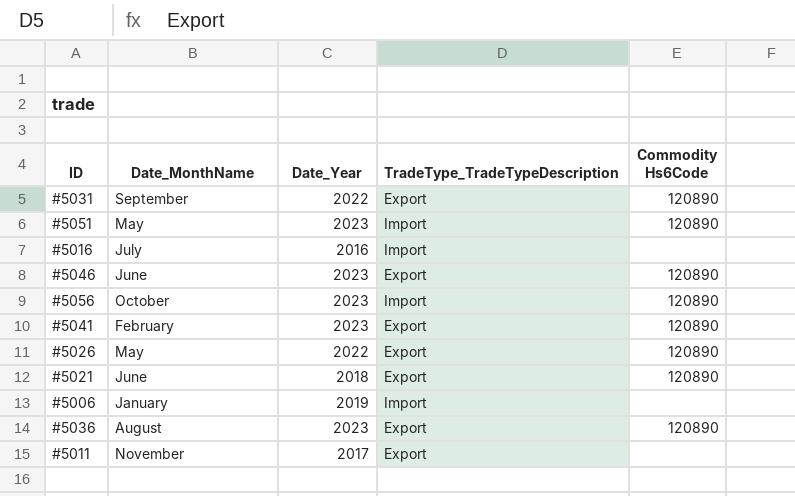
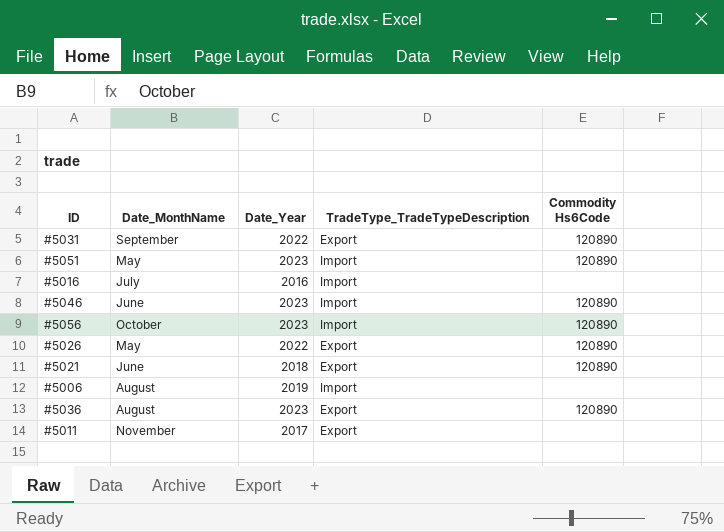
row #5041: February | 2023 | Export | 120890 -> none
#5046 | TradeType_TradeTypeDescription: Export -> Import
#5006 | Date_MonthName: January -> August

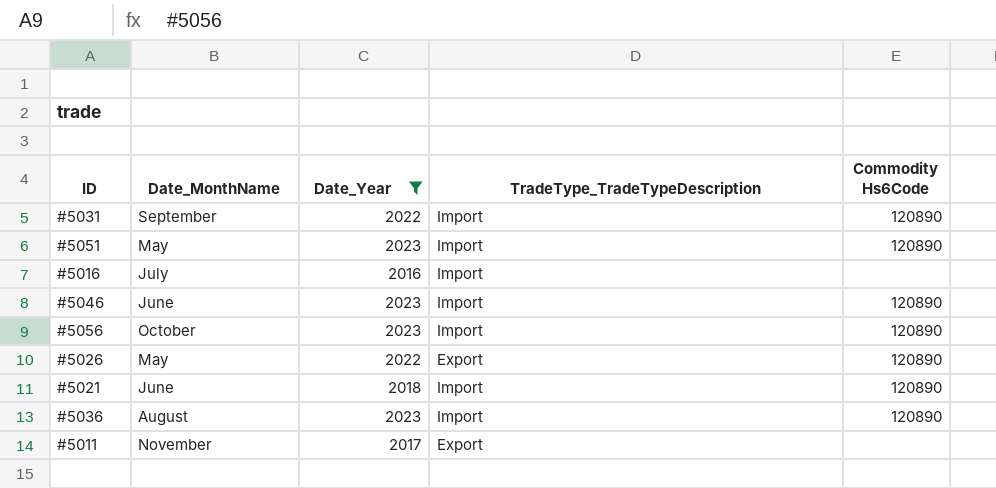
filter: none -> Date_Year != 2019
#5031 | TradeType_TradeTypeDescription: Export -> Import
#5021 | TradeType_TradeTypeDescription: Export -> Import
#5036 | TradeType_TradeTypeDescription: Export -> Import

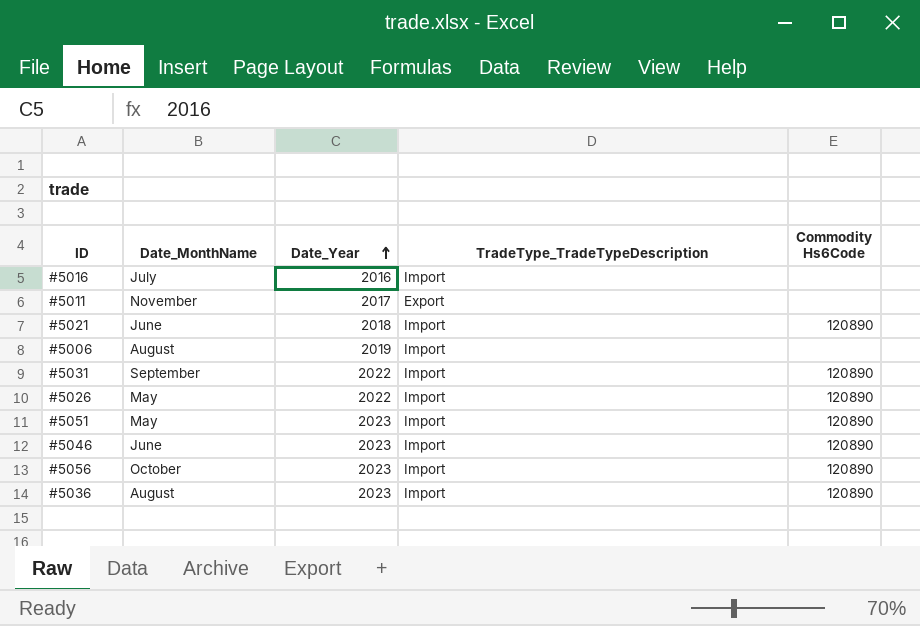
filter: Date_Year != 2019 -> none
row order: none -> Date_Year ascending
#5026 | TradeType_TradeTypeDescription: Export -> Import

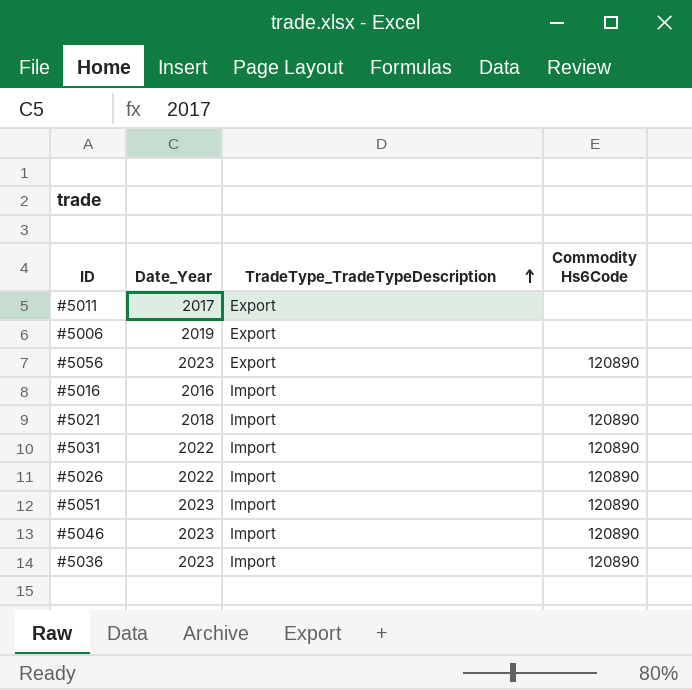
row order: Date_Year ascending -> TradeType_TradeTypeDescription ascending
column Date_MonthName | position: 2 -> none
#5006 | TradeType_TradeTypeDescription: Import -> Export
#5056 | TradeType_TradeTypeDescription: Import -> Export

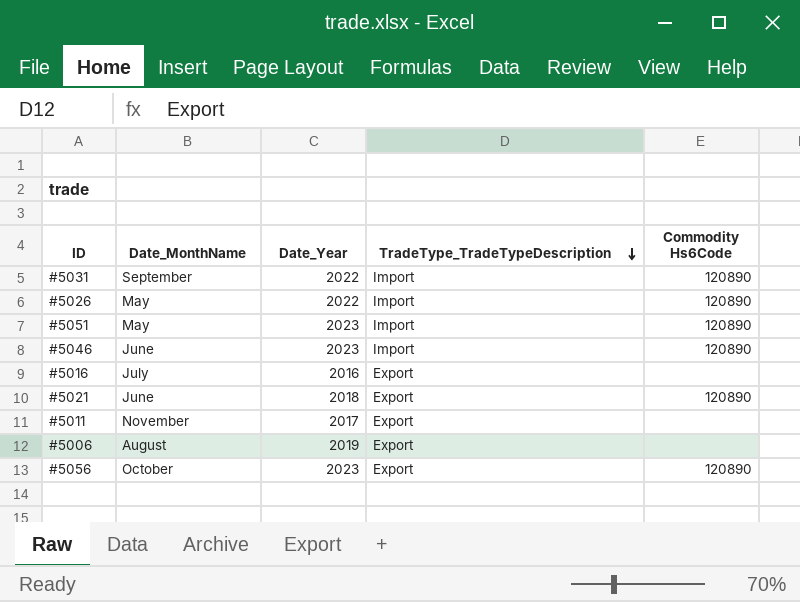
row order: TradeType_TradeTypeDescription ascending -> TradeType_TradeTypeDescription descending
column Date_MonthName | position: none -> 2
row #5036: 2023 | Import | 120890 -> none
#5016 | TradeType_TradeTypeDescription: Import -> Export
#5021 | TradeType_TradeTypeDescription: Import -> Export

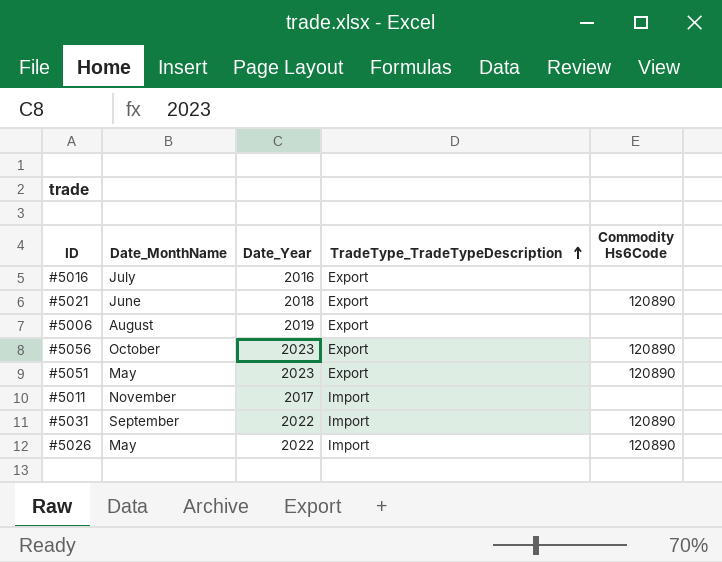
row order: TradeType_TradeTypeDescription descending -> TradeType_TradeTypeDescription ascending
row #5046: June | 2023 | Import | 120890 -> none
#5051 | TradeType_TradeTypeDescription: Import -> Export
#5011 | TradeType_TradeTypeDescription: Export -> Import

